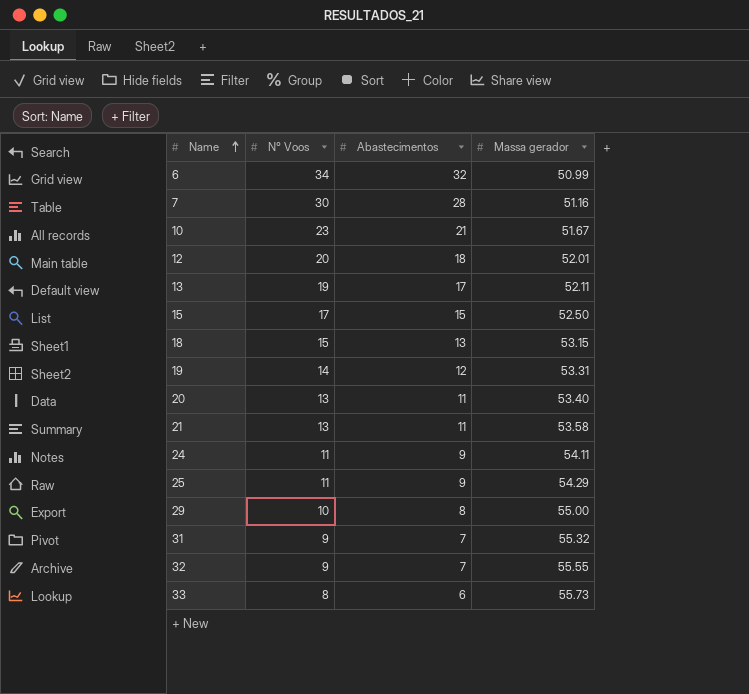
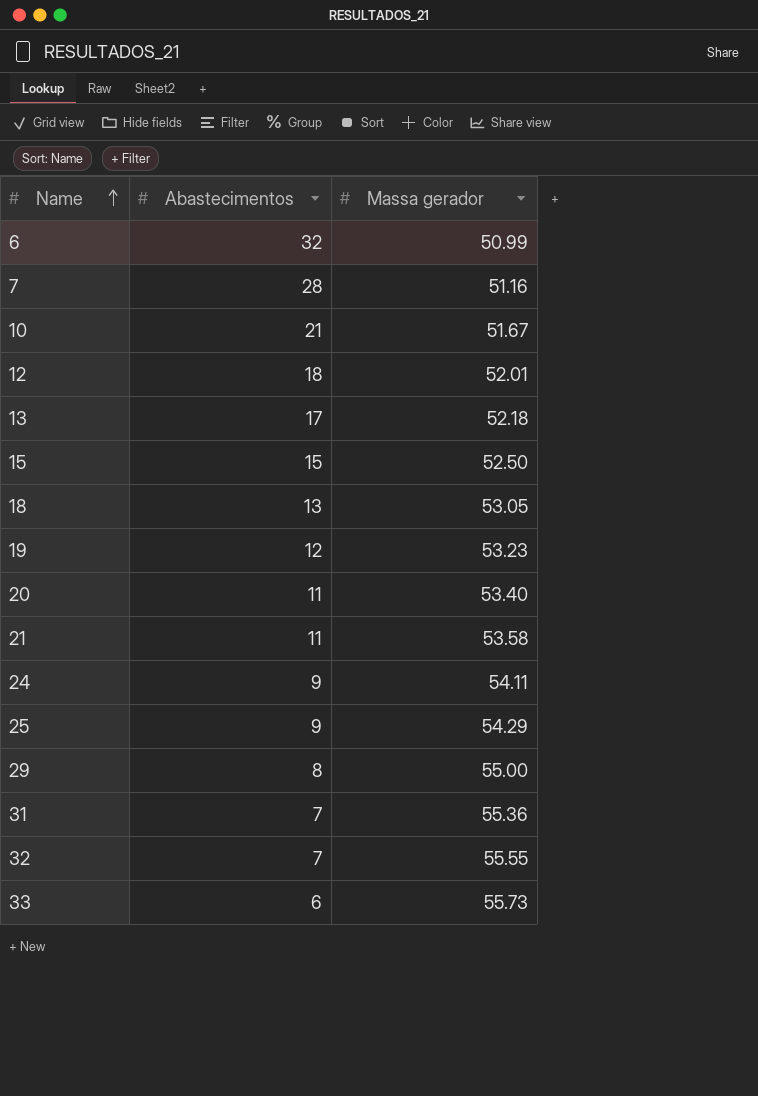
column N° Voos | position: 2 -> none
13 | Massa gerador: 52.11 -> 52.18
18 | Massa gerador: 53.15 -> 53.05
19 | Massa gerador: 53.31 -> 53.23
31 | Massa gerador: 55.32 -> 55.36

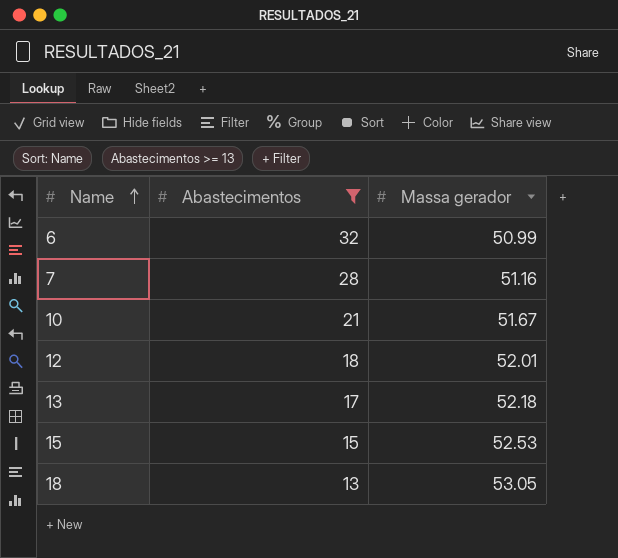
filter: none -> Abastecimentos >= 13
15 | Massa gerador: 52.50 -> 52.53

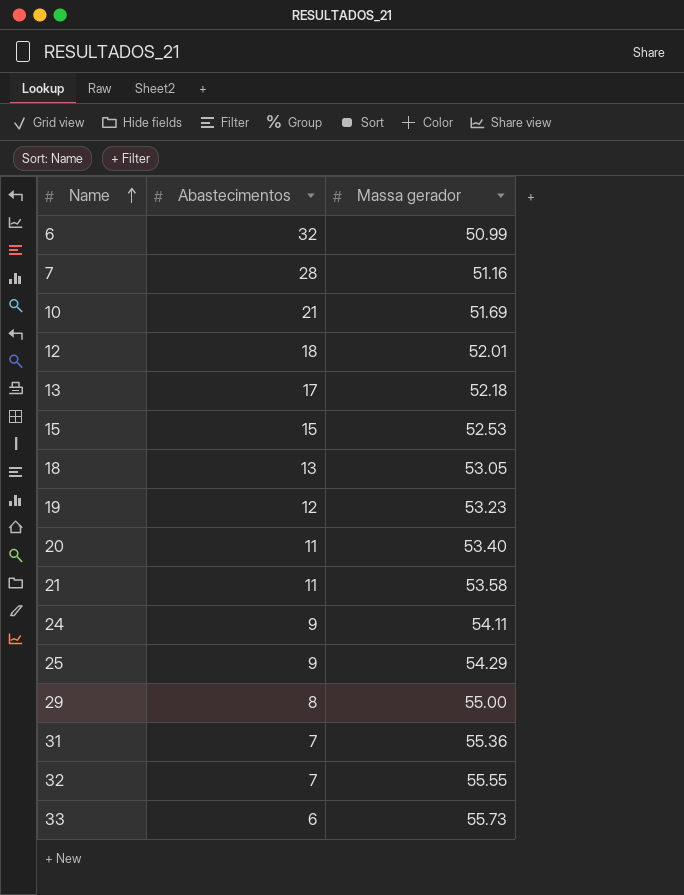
filter: Abastecimentos >= 13 -> none
10 | Massa gerador: 51.67 -> 51.69

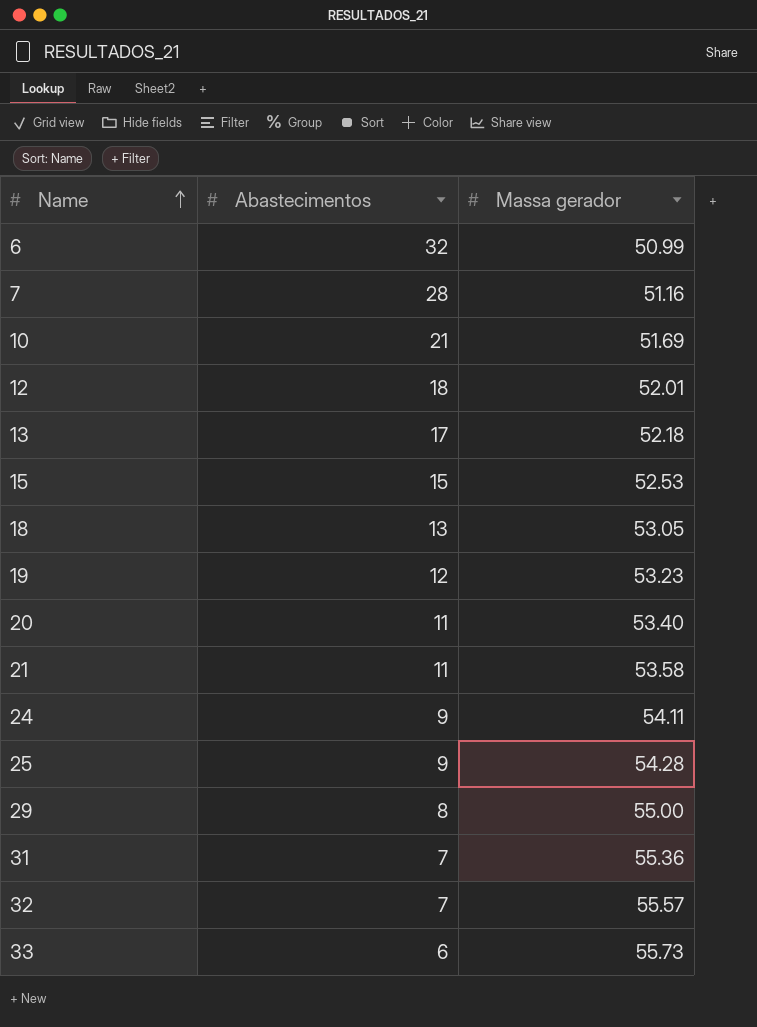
25 | Massa gerador: 54.29 -> 54.28
32 | Massa gerador: 55.55 -> 55.57

